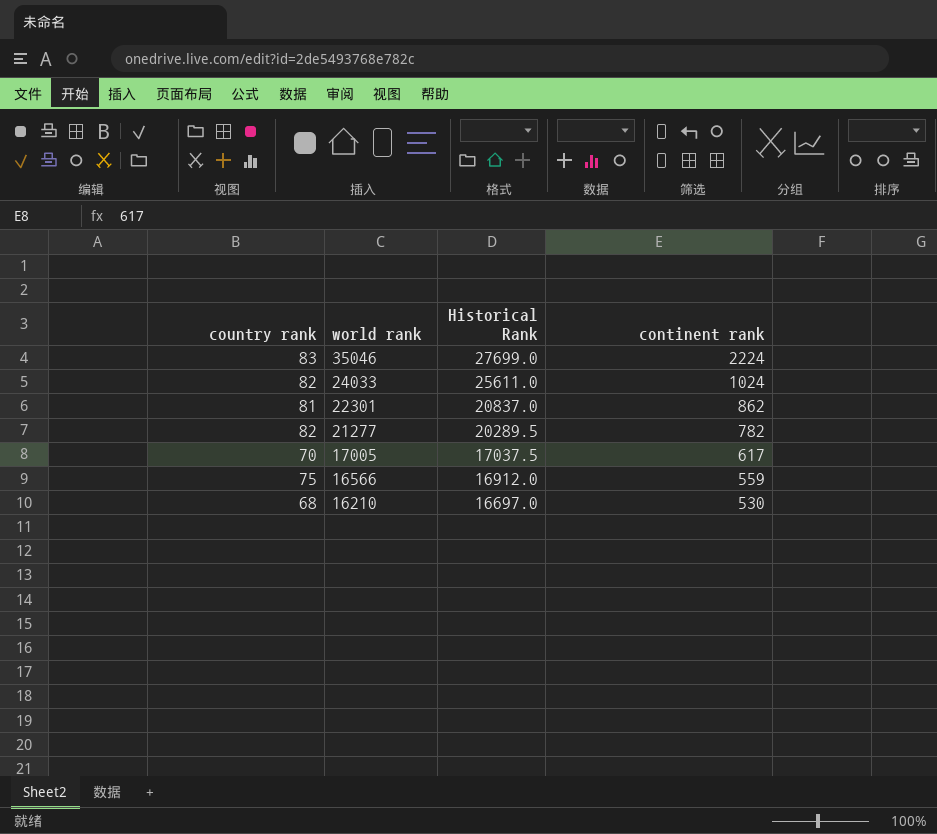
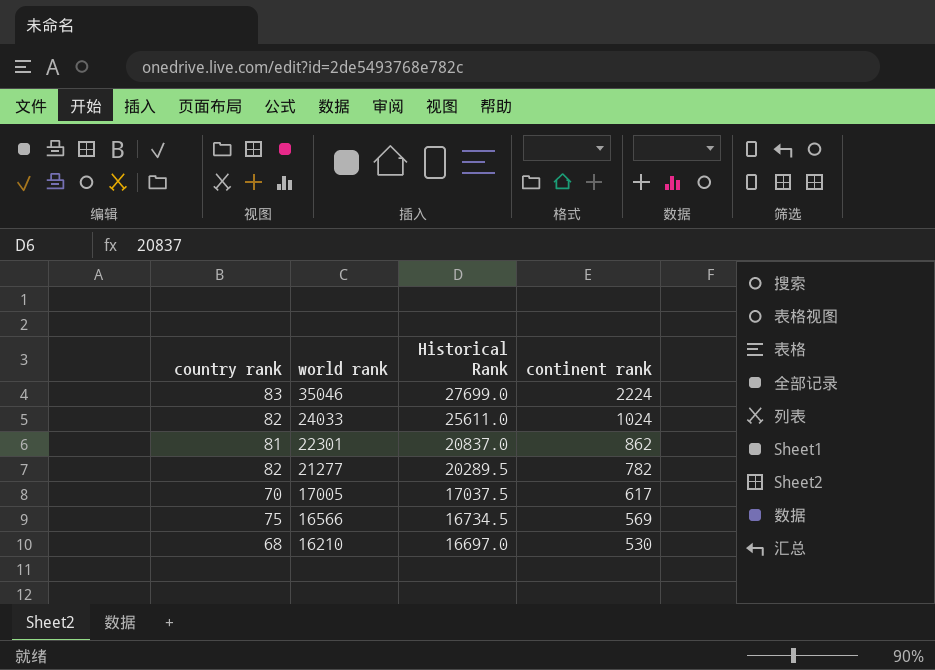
16566 | Historical Rank: 16912.0 -> 16734.5
16566 | continent rank: 559 -> 569

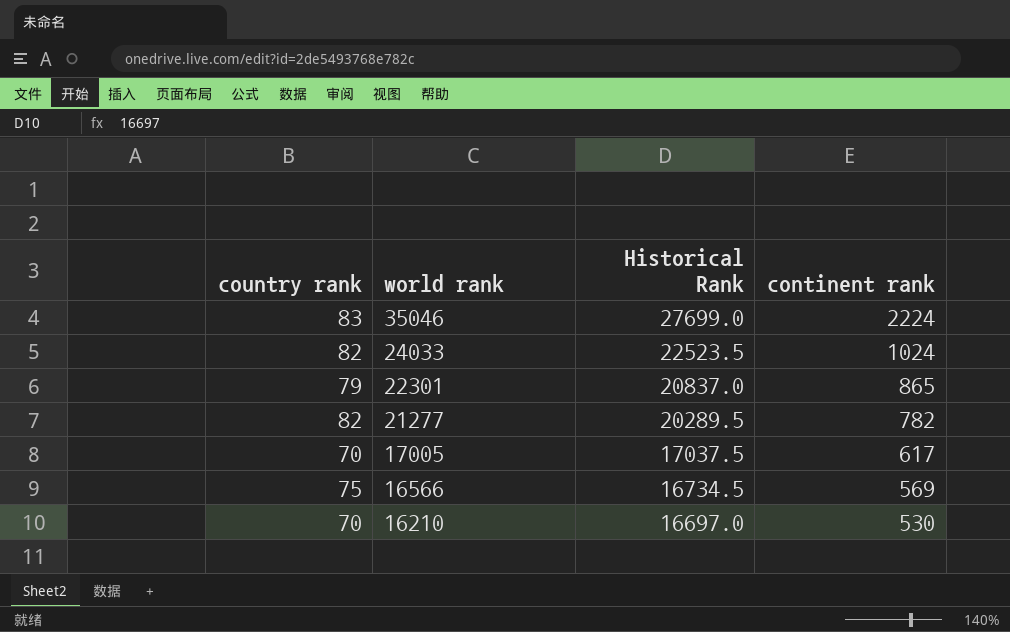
24033 | Historical Rank: 25611.0 -> 22523.5
22301 | country rank: 81 -> 79
22301 | continent rank: 862 -> 865
16210 | country rank: 68 -> 70

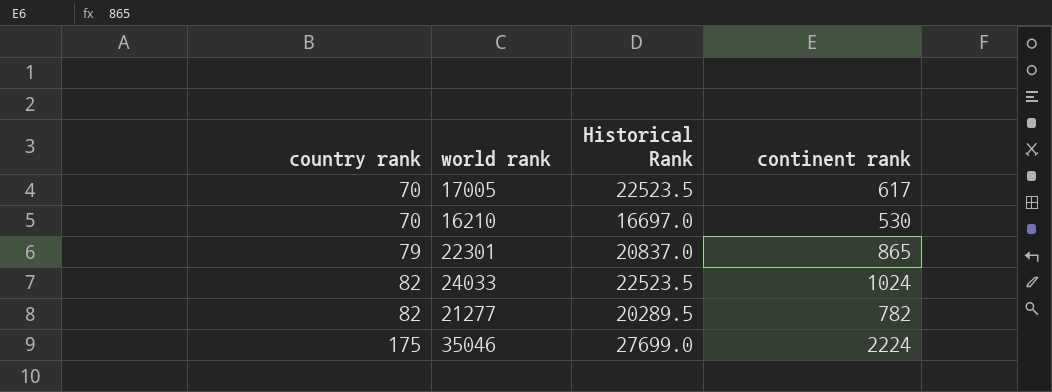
row order: world rank descending -> country rank ascending
row 16566: 75 | 16734.5 | 569 -> none
17005 | Historical Rank: 17037.5 -> 22523.5
35046 | country rank: 83 -> 175

